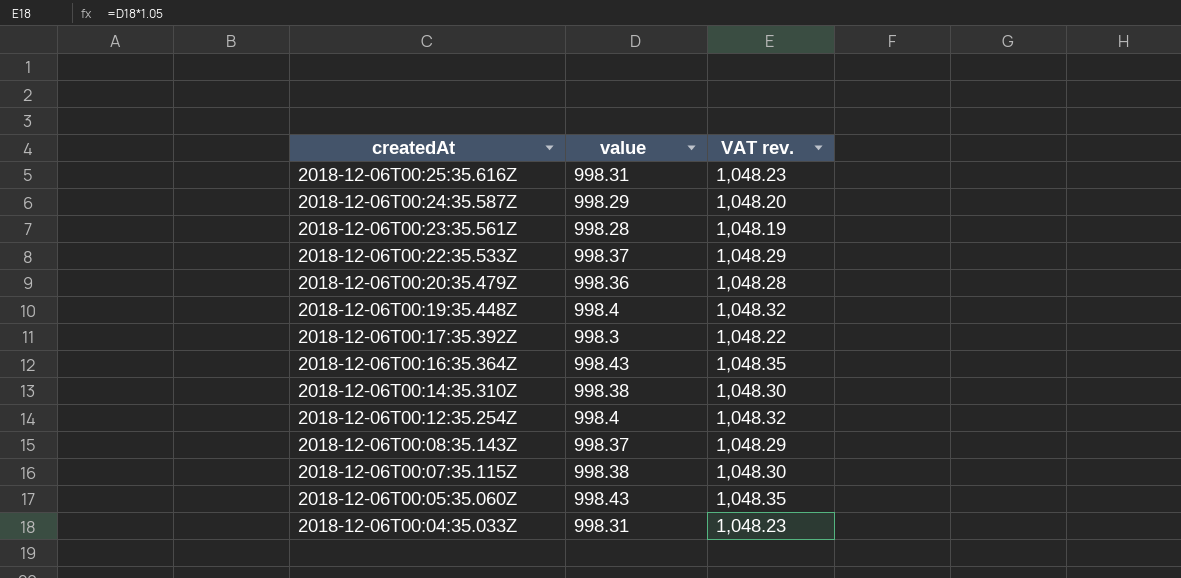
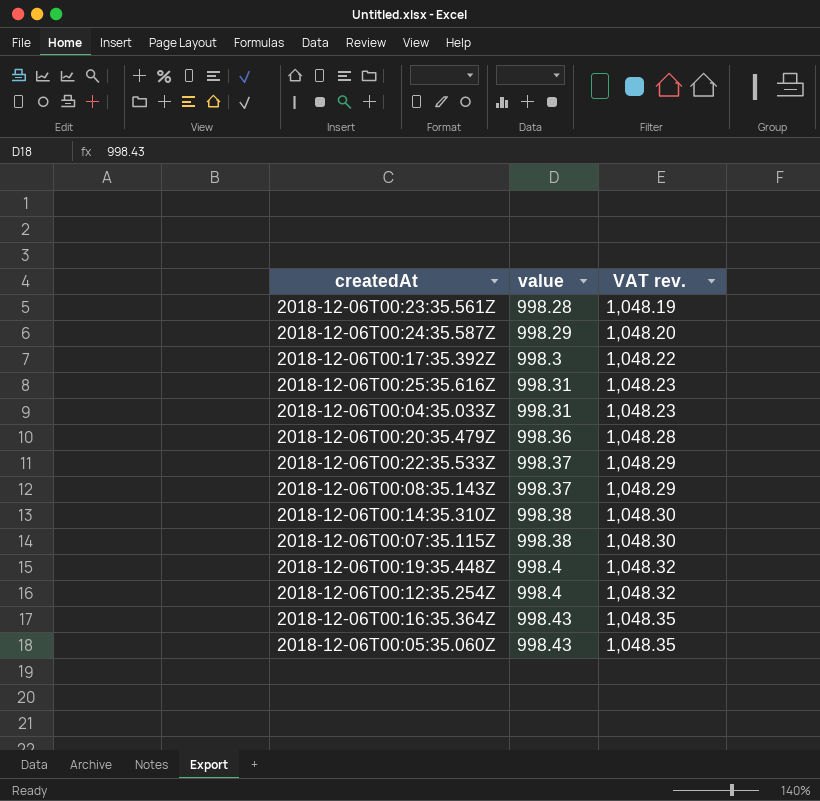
row order: createdAt descending -> value ascending

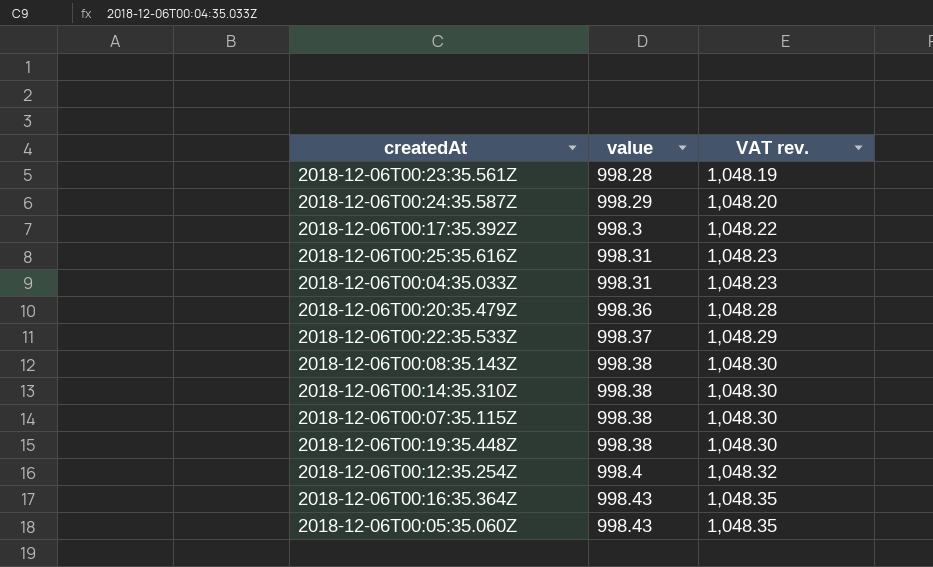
2018-12-06T00:08:35.143Z | value: 998.37 -> 998.38
2018-12-06T00:08:35.143Z | VAT rev.: 1,048.29 -> 1,048.30
2018-12-06T00:19:35.448Z | value: 998.4 -> 998.38
2018-12-06T00:19:35.448Z | VAT rev.: 1,048.32 -> 1,048.30

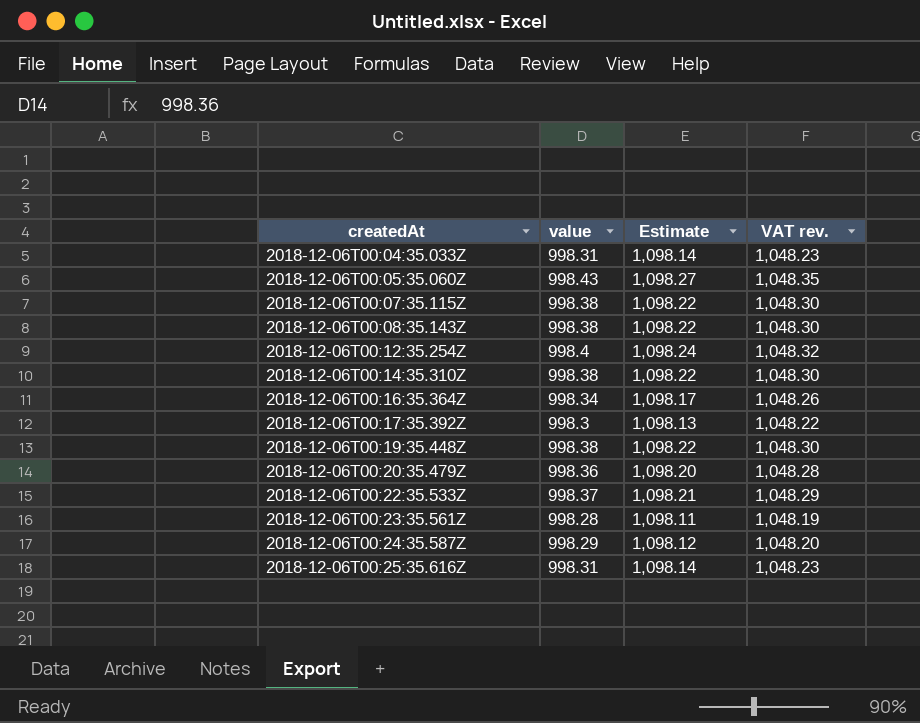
row order: value ascending -> createdAt ascending
column Estimate | formula: none -> [value] * 1.1
2018-12-06T00:16:35.364Z | value: 998.43 -> 998.34
2018-12-06T00:16:35.364Z | VAT rev.: 1,048.35 -> 1,048.26

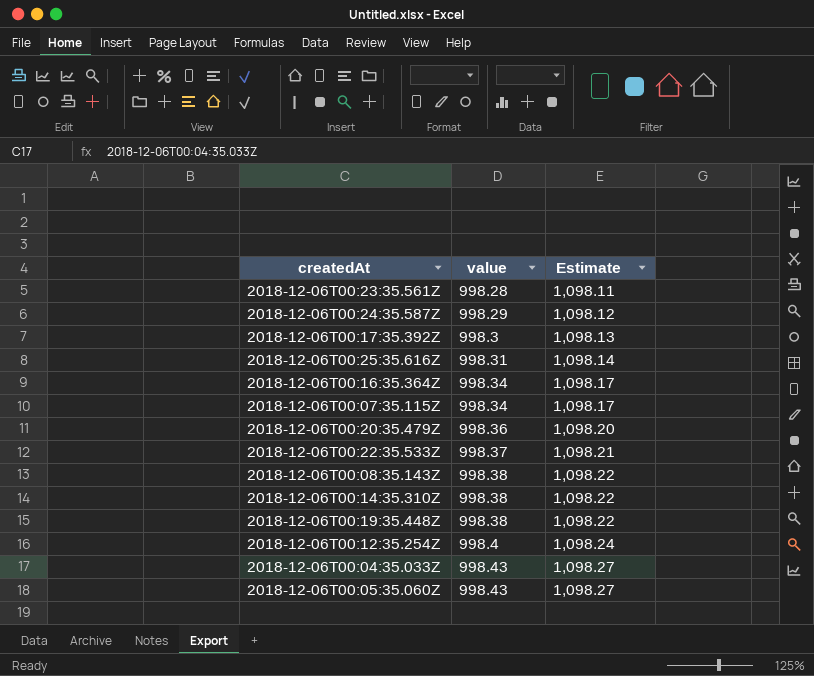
row order: createdAt ascending -> value ascending
column VAT rev. | formula: [value] * 1.05 -> none
2018-12-06T00:07:35.115Z | value: 998.38 -> 998.34
2018-12-06T00:07:35.115Z | Estimate: 1,098.22 -> 1,098.17
2018-12-06T00:04:35.033Z | value: 998.31 -> 998.43
2018-12-06T00:04:35.033Z | Estimate: 1,098.14 -> 1,098.27

